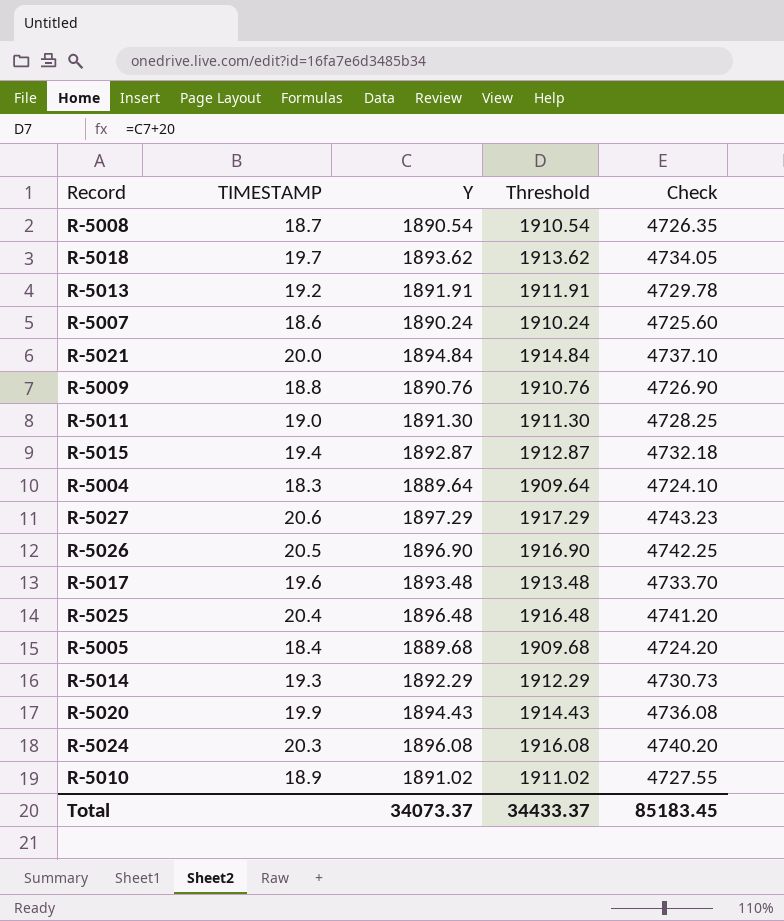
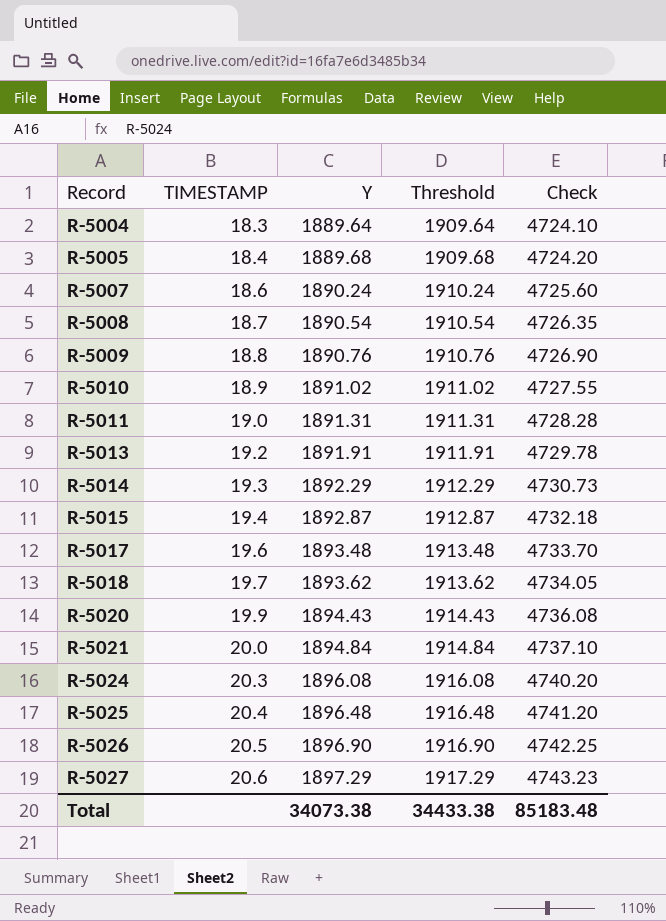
row order: none -> Record ascending
R-5011 | Y: 1891.30 -> 1891.31
R-5011 | Threshold: 1911.30 -> 1911.31
R-5011 | Check: 4728.25 -> 4728.28
Total | Y: 34073.37 -> 34073.38
Total | Threshold: 34433.37 -> 34433.38
Total | Check: 85183.45 -> 85183.48

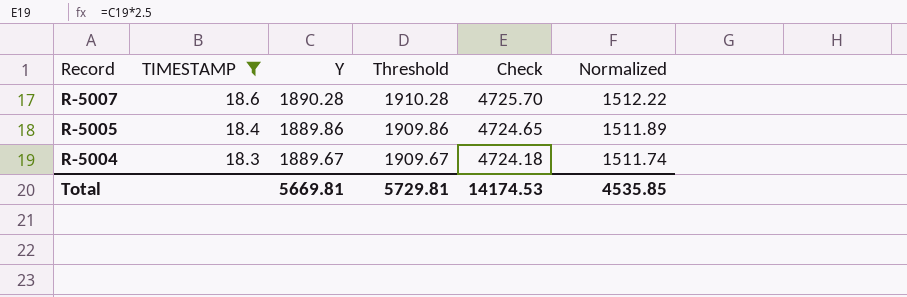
filter: none -> TIMESTAMP <= 18.6
row order: Record ascending -> Record descending
column Normalized | formula: none -> [Y] * 0.8
R-5007 | Y: 1890.24 -> 1890.28
R-5007 | Threshold: 1910.24 -> 1910.28
R-5007 | Check: 4725.60 -> 4725.70
R-5005 | Y: 1889.68 -> 1889.86
R-5005 | Threshold: 1909.68 -> 1909.86
R-5005 | Check: 4724.20 -> 4724.65
R-5004 | Y: 1889.64 -> 1889.67
R-5004 | Threshold: 1909.64 -> 1909.67
R-5004 | Check: 4724.10 -> 4724.18
Total | Y: 34073.38 -> 5669.81
Total | Threshold: 34433.38 -> 5729.81
Total | Check: 85183.48 -> 14174.53

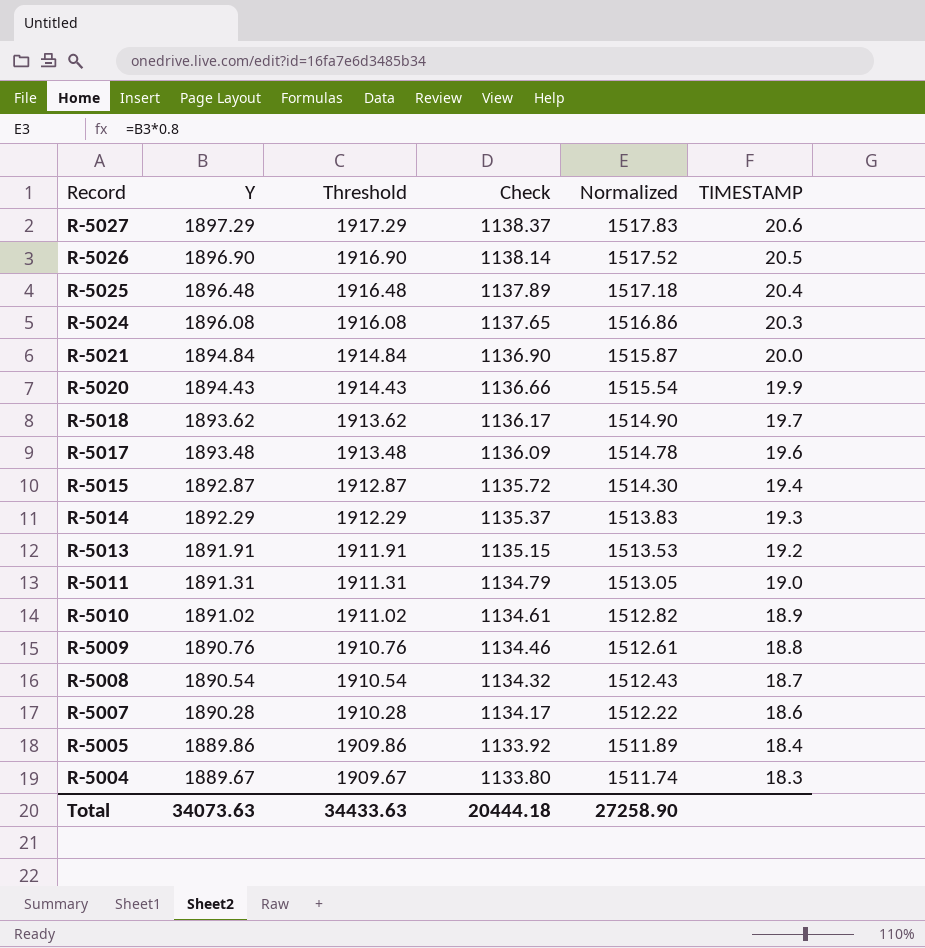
filter: TIMESTAMP <= 18.6 -> none
column Check | formula: [Y] * 2.5 -> [Y] * 0.6
column TIMESTAMP | position: 2 -> 6
Total | Y: 5669.81 -> 34073.63
Total | Threshold: 5729.81 -> 34433.63
Total | Check: 14174.53 -> 20444.18
Total | Normalized: 4535.85 -> 27258.90

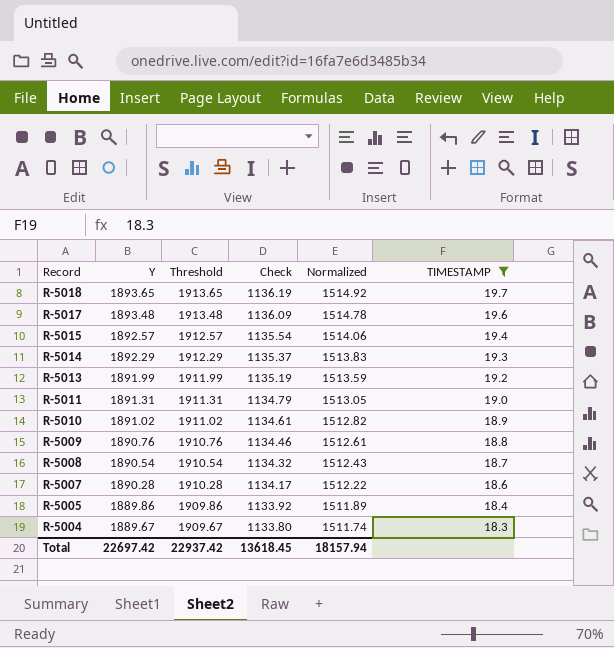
filter: none -> TIMESTAMP <= 19.7
R-5018 | Y: 1893.62 -> 1893.65
R-5018 | Threshold: 1913.62 -> 1913.65
R-5018 | Check: 1136.17 -> 1136.19
R-5018 | Normalized: 1514.90 -> 1514.92
R-5015 | Y: 1892.87 -> 1892.57
R-5015 | Threshold: 1912.87 -> 1912.57
R-5015 | Check: 1135.72 -> 1135.54
R-5015 | Normalized: 1514.30 -> 1514.06
R-5013 | Y: 1891.91 -> 1891.99
R-5013 | Threshold: 1911.91 -> 1911.99
R-5013 | Check: 1135.15 -> 1135.19
R-5013 | Normalized: 1513.53 -> 1513.59
Total | Y: 34073.63 -> 22697.42
Total | Threshold: 34433.63 -> 22937.42
Total | Check: 20444.18 -> 13618.45
Total | Normalized: 27258.90 -> 18157.94

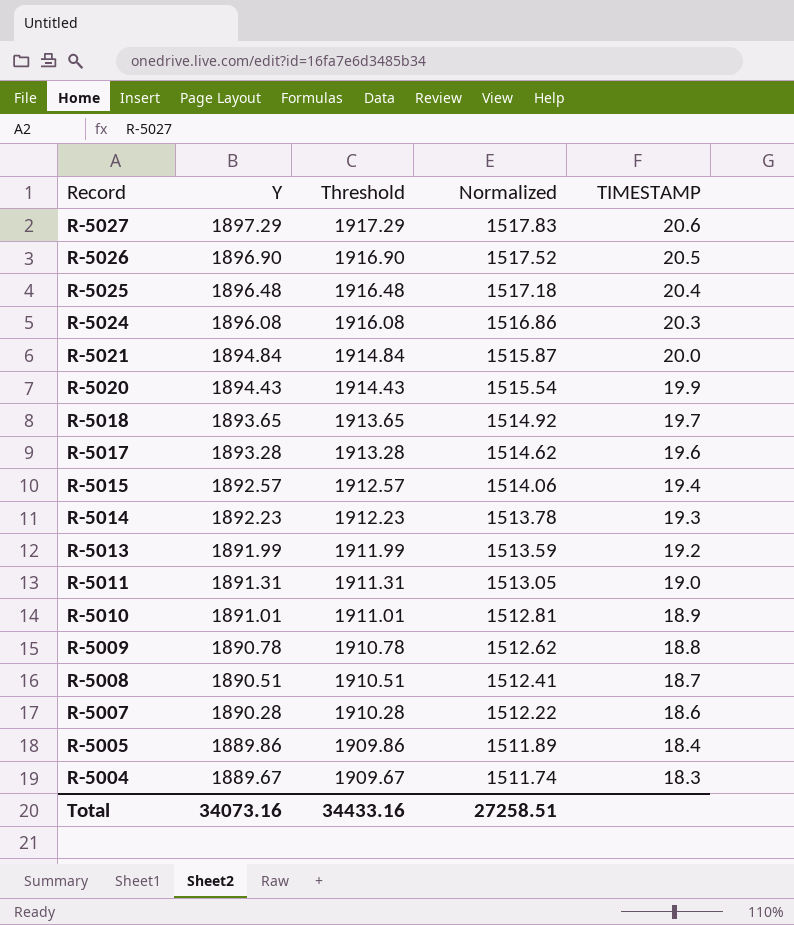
filter: TIMESTAMP <= 19.7 -> none
column Check | formula: [Y] * 0.6 -> none
R-5017 | Y: 1893.48 -> 1893.28
R-5017 | Threshold: 1913.48 -> 1913.28
R-5017 | Normalized: 1514.78 -> 1514.62
R-5014 | Y: 1892.29 -> 1892.23
R-5014 | Threshold: 1912.29 -> 1912.23
R-5014 | Normalized: 1513.83 -> 1513.78
R-5010 | Y: 1891.02 -> 1891.01
R-5010 | Threshold: 1911.02 -> 1911.01
R-5010 | Normalized: 1512.82 -> 1512.81
R-5009 | Y: 1890.76 -> 1890.78
R-5009 | Threshold: 1910.76 -> 1910.78
R-5009 | Normalized: 1512.61 -> 1512.62
R-5008 | Y: 1890.54 -> 1890.51
R-5008 | Threshold: 1910.54 -> 1910.51
R-5008 | Normalized: 1512.43 -> 1512.41
Total | Y: 22697.42 -> 34073.16
Total | Threshold: 22937.42 -> 34433.16
Total | Normalized: 18157.94 -> 27258.51

